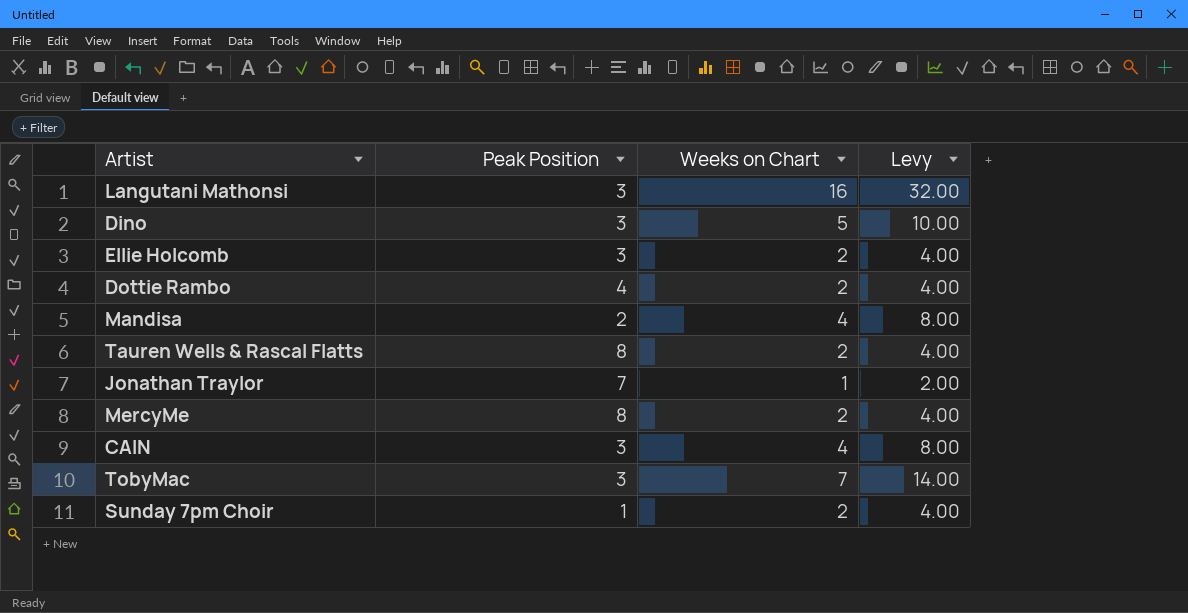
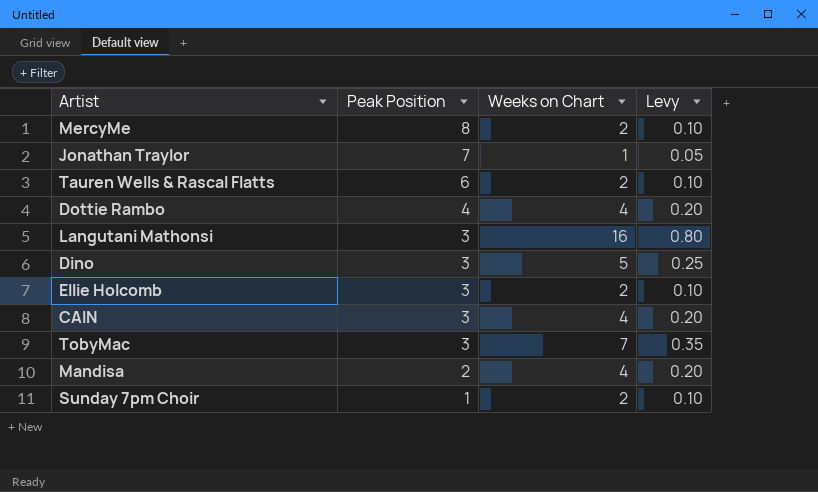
row order: none -> Peak Position descending
column Levy | formula: [Weeks on Chart] * 2 -> [Weeks on Chart] * 0.05
Tauren Wells & Rascal Flatts | Peak Position: 8 -> 6
Dottie Rambo | Weeks on Chart: 2 -> 4

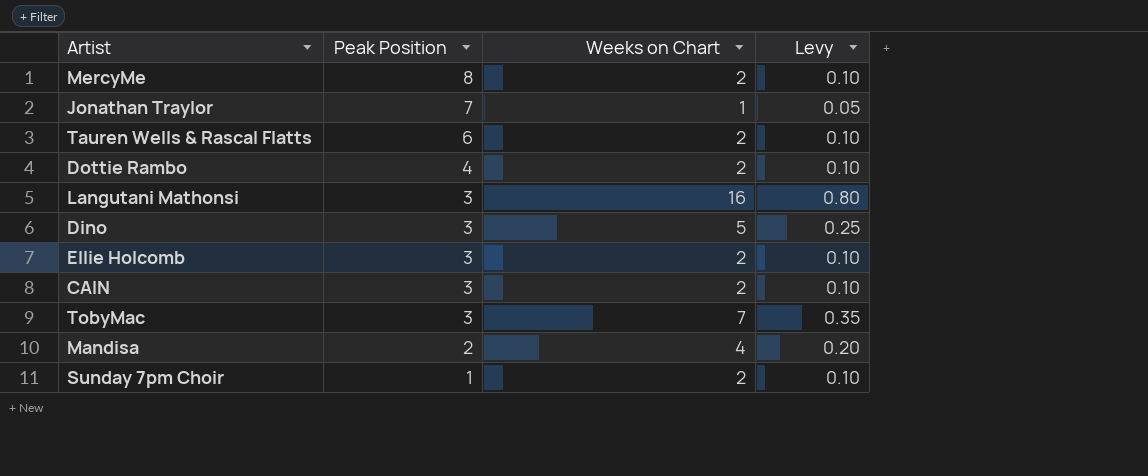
Dottie Rambo | Weeks on Chart: 4 -> 2
Dottie Rambo | Levy: 0.20 -> 0.10
CAIN | Weeks on Chart: 4 -> 2
CAIN | Levy: 0.20 -> 0.10

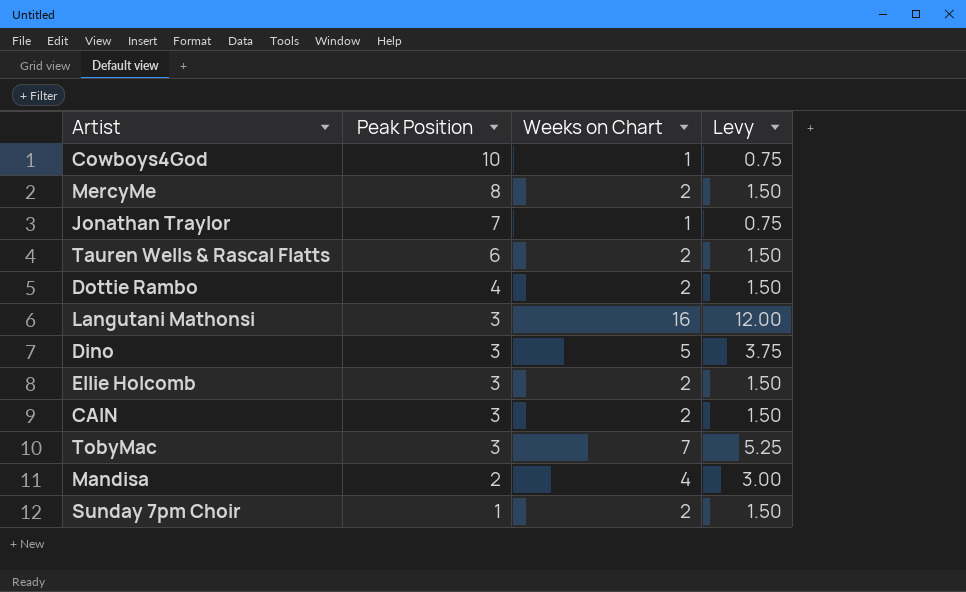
column Levy | formula: [Weeks on Chart] * 0.05 -> [Weeks on Chart] * 0.75
row Cowboys4God: none -> 10 | 1 | 0.75

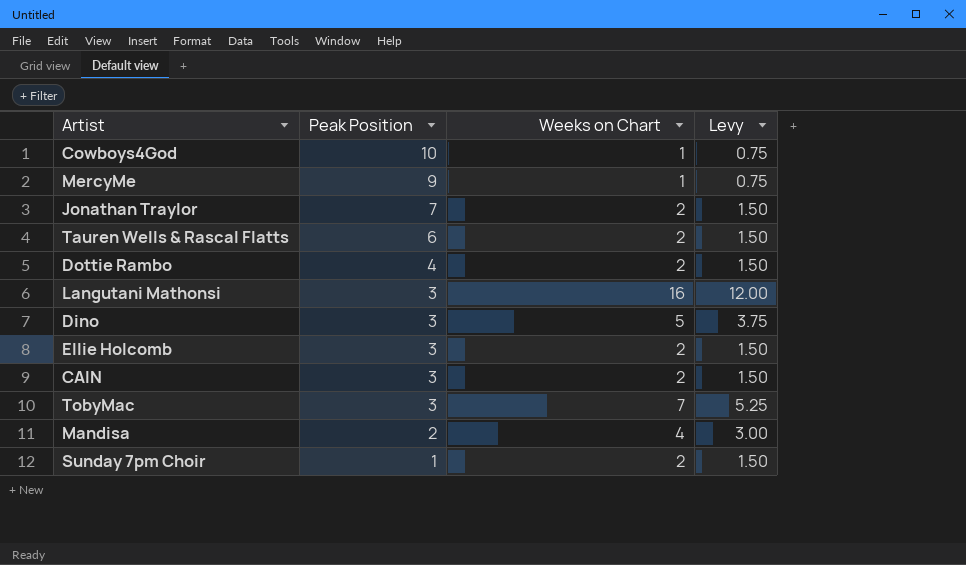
MercyMe | Peak Position: 8 -> 9
MercyMe | Weeks on Chart: 2 -> 1
MercyMe | Levy: 1.50 -> 0.75
Jonathan Traylor | Weeks on Chart: 1 -> 2
Jonathan Traylor | Levy: 0.75 -> 1.50

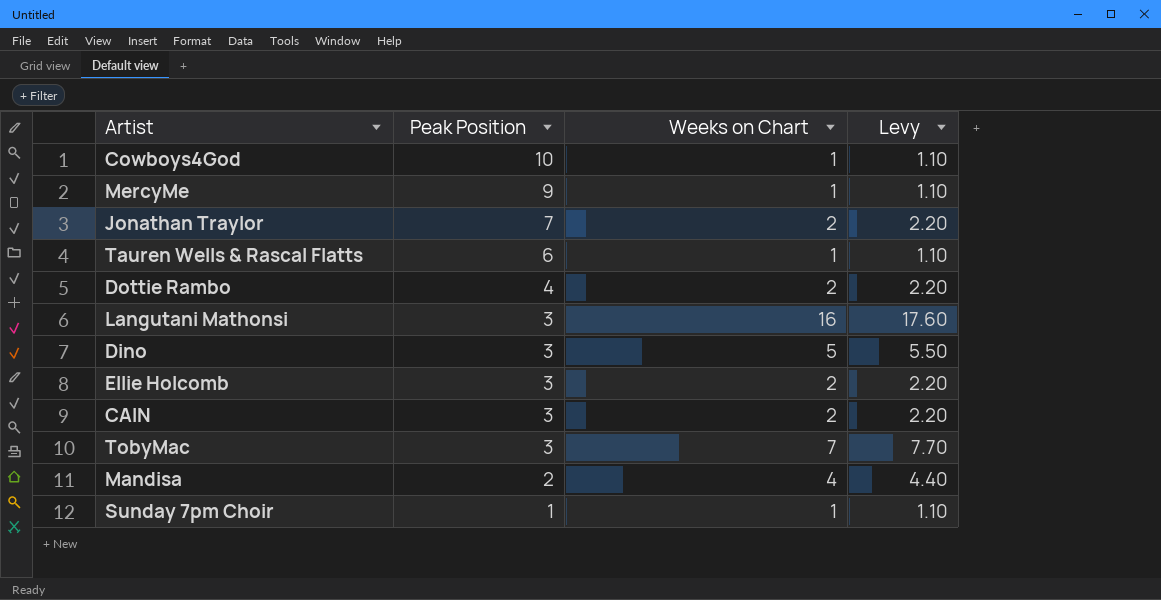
column Levy | formula: [Weeks on Chart] * 0.75 -> [Weeks on Chart] * 1.1
Tauren Wells & Rascal Flatts | Weeks on Chart: 2 -> 1
Sunday 7pm Choir | Weeks on Chart: 2 -> 1

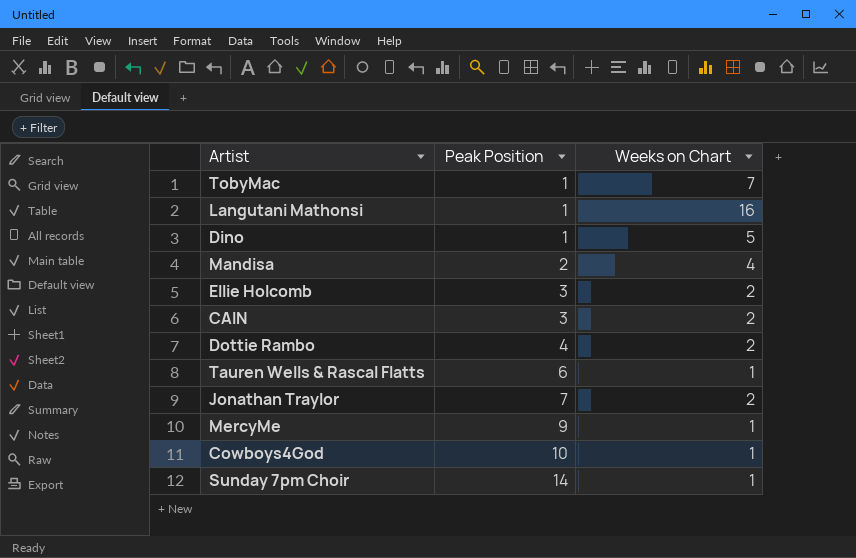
row order: Peak Position descending -> Peak Position ascending
column Levy | formula: [Weeks on Chart] * 1.1 -> none
TobyMac | Peak Position: 3 -> 1
Langutani Mathonsi | Peak Position: 3 -> 1
Dino | Peak Position: 3 -> 1
Sunday 7pm Choir | Peak Position: 1 -> 14

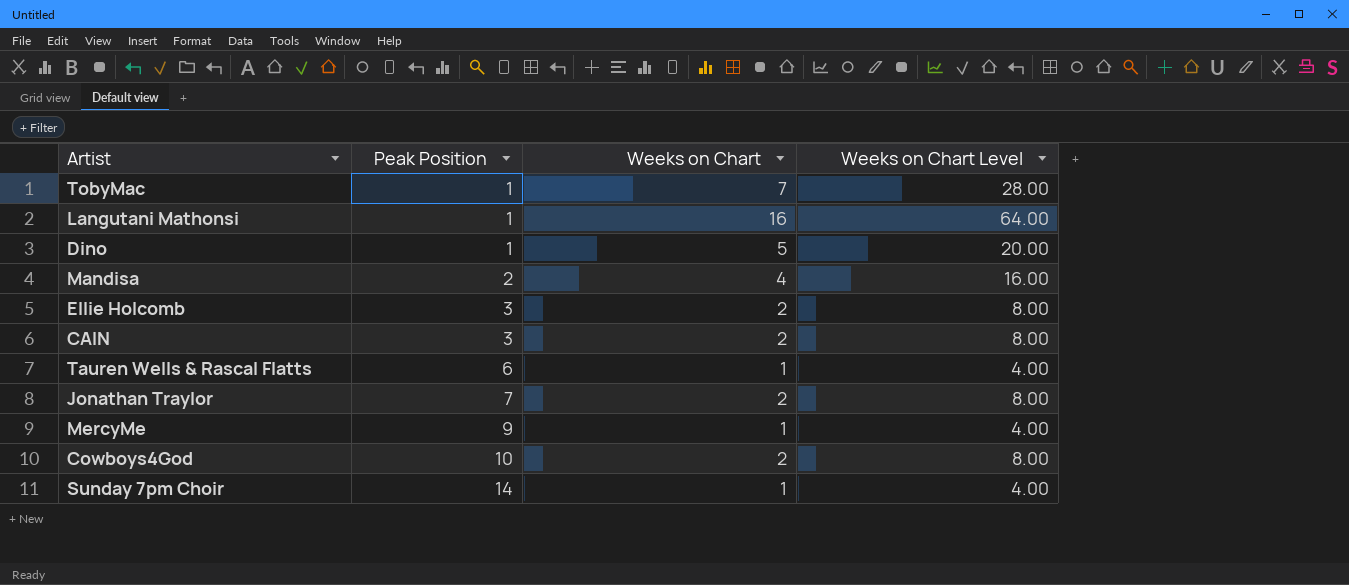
column Weeks on Chart Level | formula: none -> [Weeks on Chart] * 4
row Dottie Rambo: 4 | 2 -> none
Cowboys4God | Weeks on Chart: 1 -> 2

